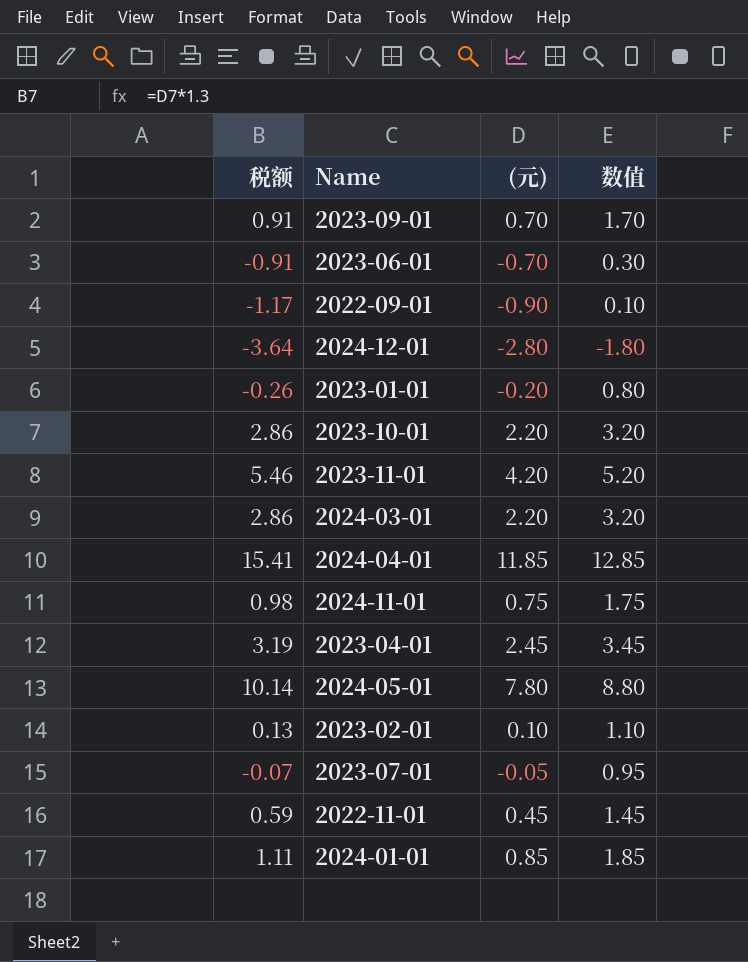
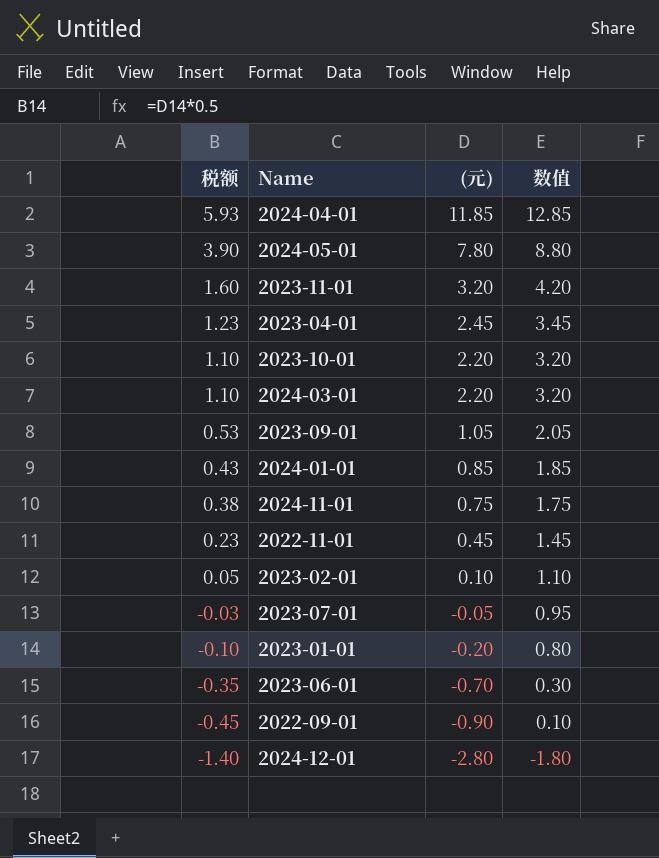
row order: none -> 税额 descending
column 税额 | formula: [(元)] * 1.3 -> [(元)] * 0.5
2023-11-01 | (元): 4.20 -> 3.20
2023-11-01 | 数值: 5.20 -> 4.20
2023-09-01 | (元): 0.70 -> 1.05
2023-09-01 | 数值: 1.70 -> 2.05

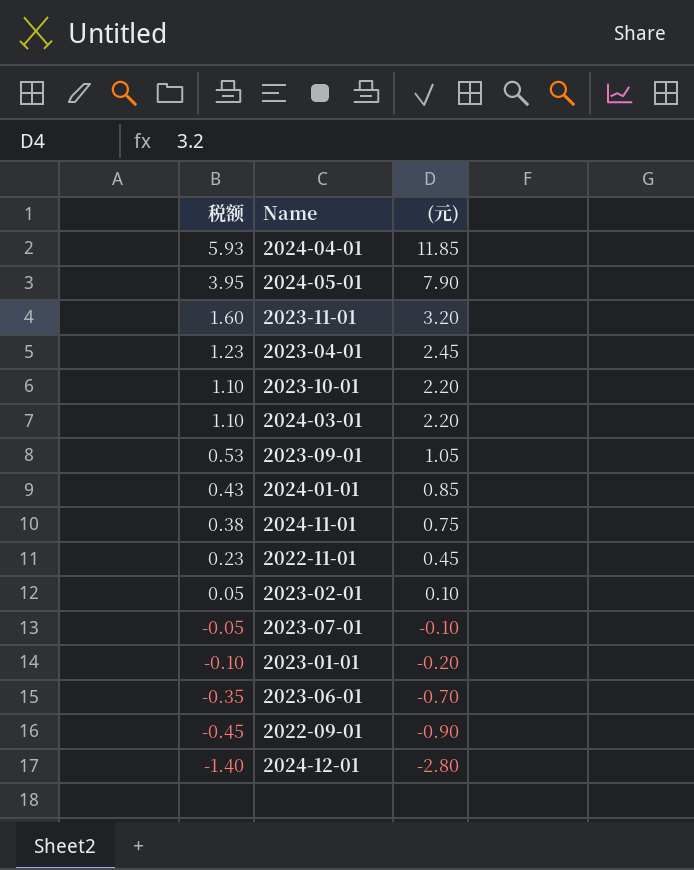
column 数值 | formula: [(元)] + 1 -> none
2024-05-01 | 税额: 3.90 -> 3.95
2024-05-01 | (元): 7.80 -> 7.90
2023-07-01 | 税额: -0.03 -> -0.05
2023-07-01 | (元): -0.05 -> -0.10

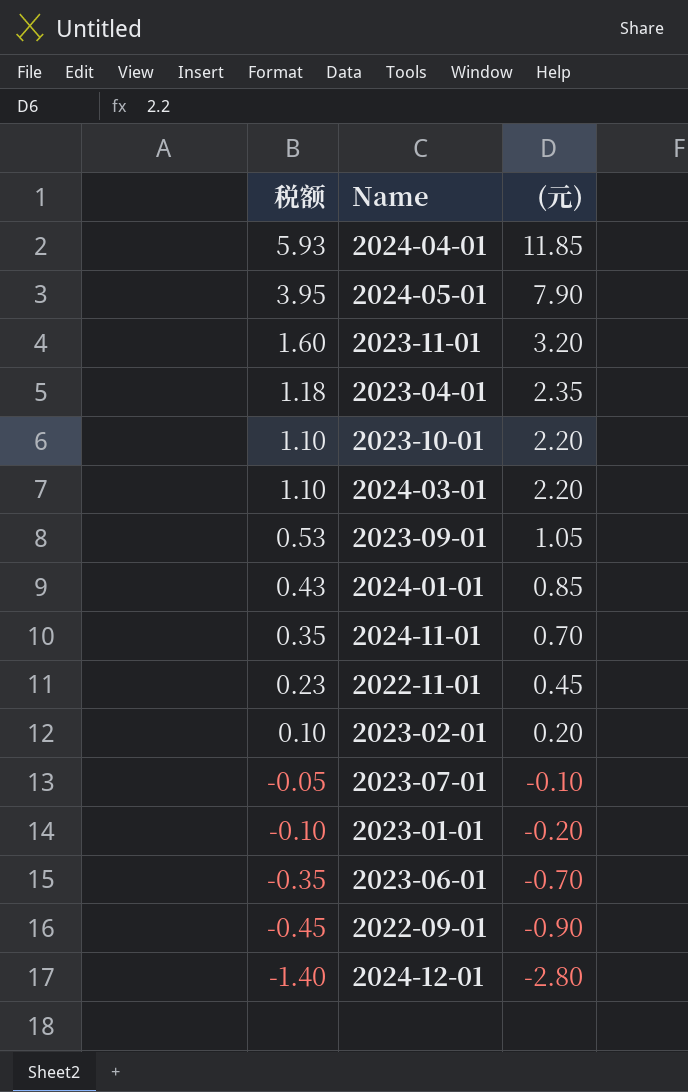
2023-04-01 | 税额: 1.23 -> 1.18
2023-04-01 | (元): 2.45 -> 2.35
2024-11-01 | 税额: 0.38 -> 0.35
2024-11-01 | (元): 0.75 -> 0.70
2023-02-01 | 税额: 0.05 -> 0.10
2023-02-01 | (元): 0.10 -> 0.20

